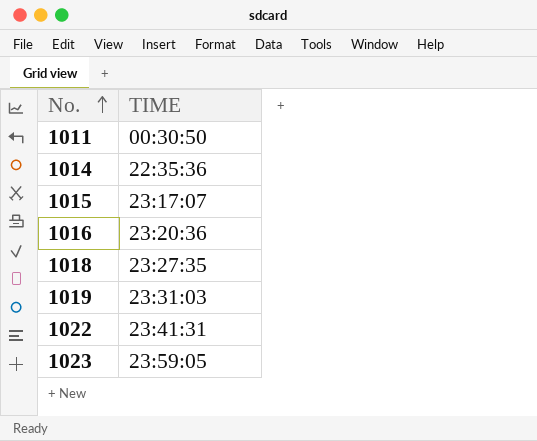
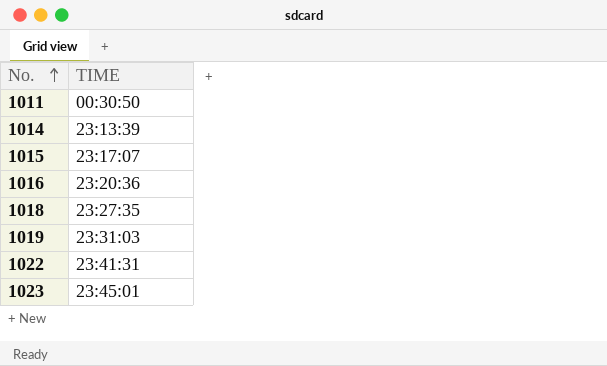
1014 | TIME: 22:35:36 -> 23:13:39
1023 | TIME: 23:59:05 -> 23:45:01

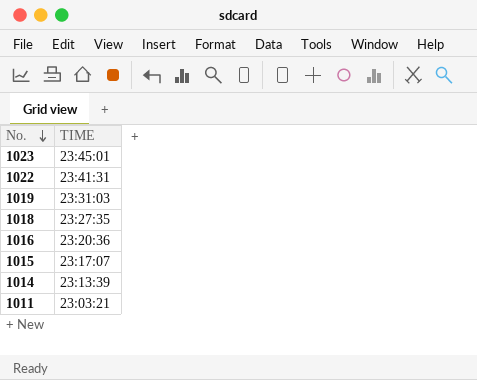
row order: No. ascending -> No. descending
1011 | TIME: 00:30:50 -> 23:03:21

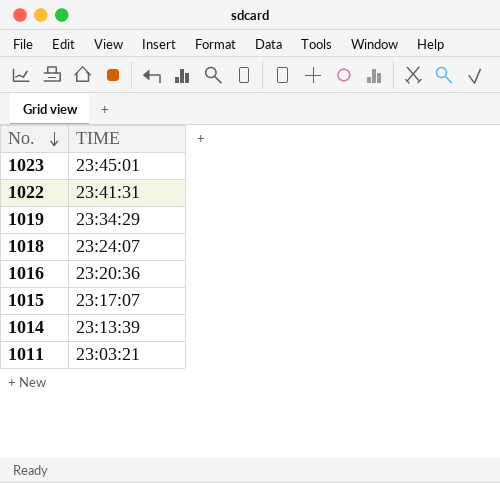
1019 | TIME: 23:31:03 -> 23:34:29
1018 | TIME: 23:27:35 -> 23:24:07

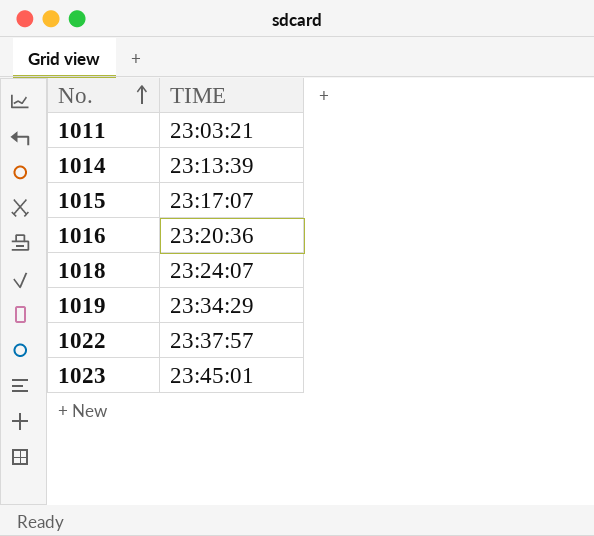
row order: No. descending -> No. ascending
1022 | TIME: 23:41:31 -> 23:37:57

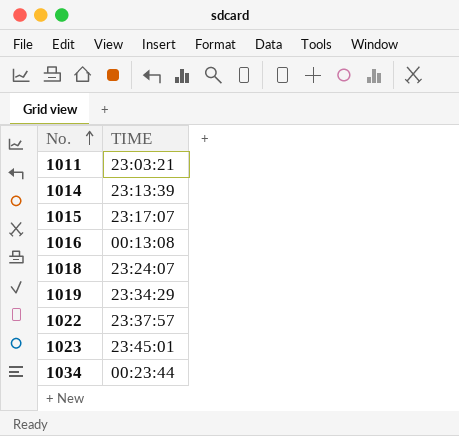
1016 | TIME: 23:20:36 -> 00:13:08
row 1034: none -> 00:23:44

